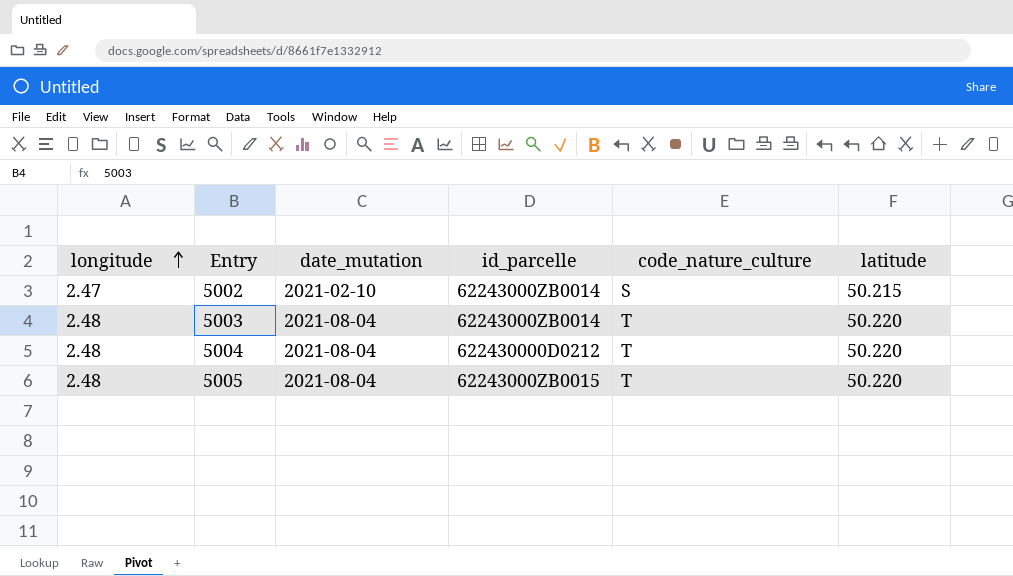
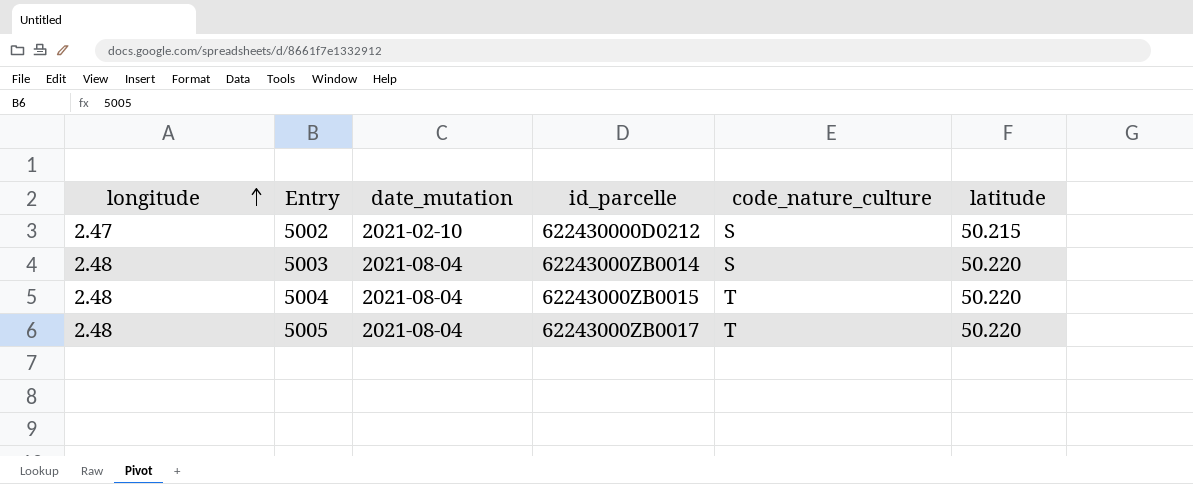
5002 | id_parcelle: 62243000ZB0014 -> 622430000D0212
5003 | code_nature_culture: T -> S
5004 | id_parcelle: 622430000D0212 -> 62243000ZB0015
5005 | id_parcelle: 62243000ZB0015 -> 62243000ZB0017

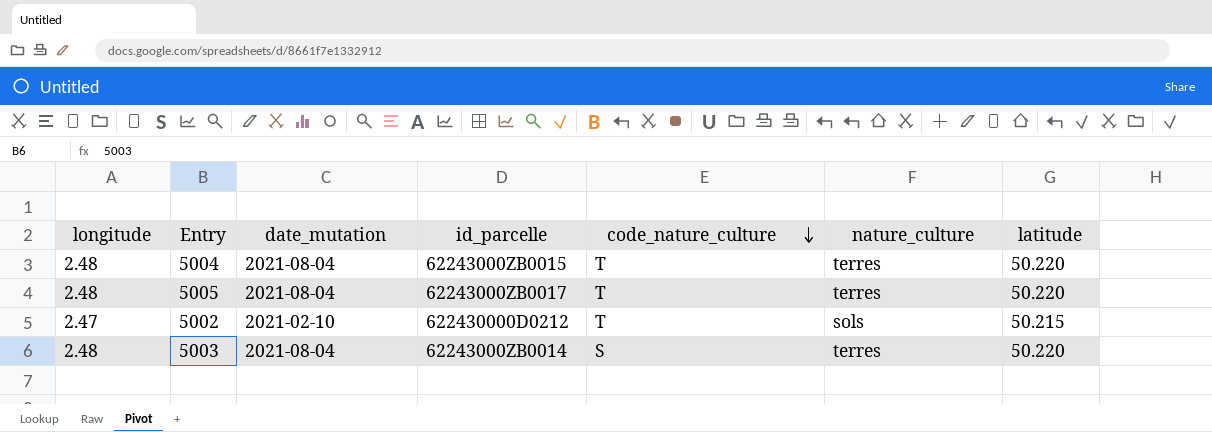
row order: longitude ascending -> code_nature_culture descending
column nature_culture | position: none -> 6
5002 | code_nature_culture: S -> T

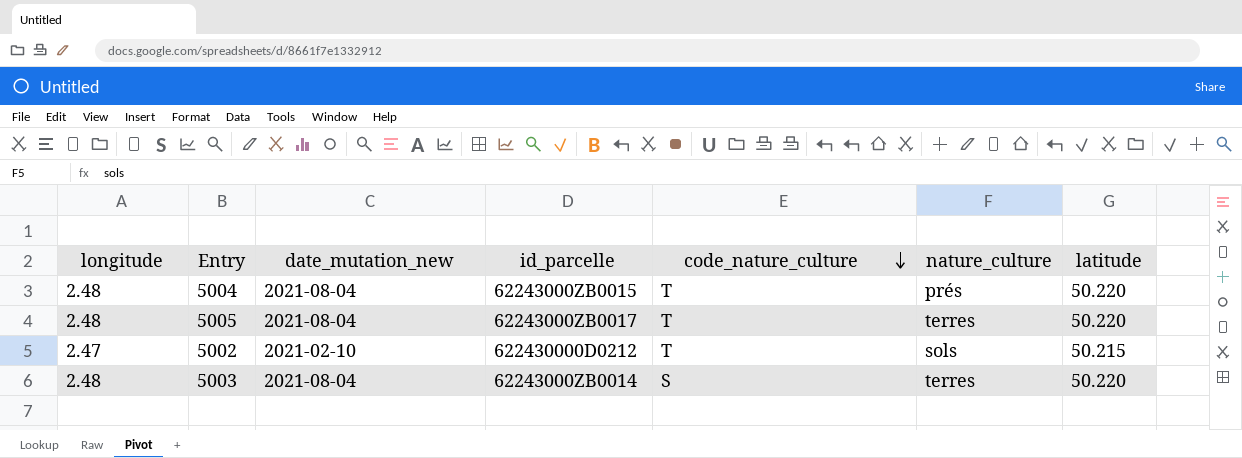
column name: date_mutation -> date_mutation_new
5004 | nature_culture: terres -> prés

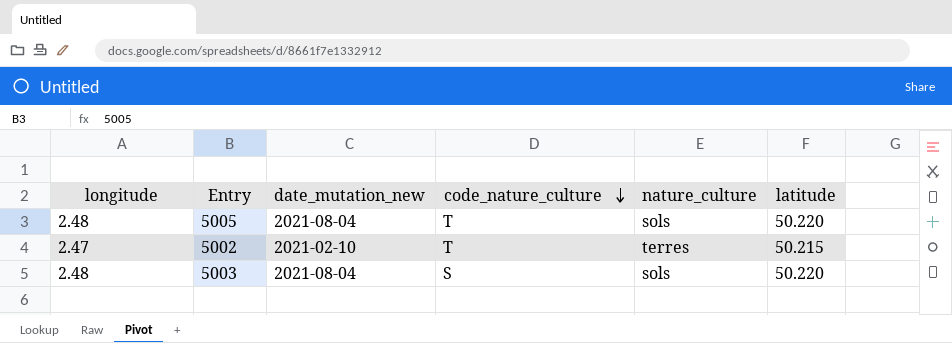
column id_parcelle | position: 4 -> none
row 5004: 2.48 | 2021-08-04 | 62243000ZB0015 | T | prés | 50.220 -> none
5005 | nature_culture: terres -> sols
5002 | nature_culture: sols -> terres
5003 | nature_culture: terres -> sols

